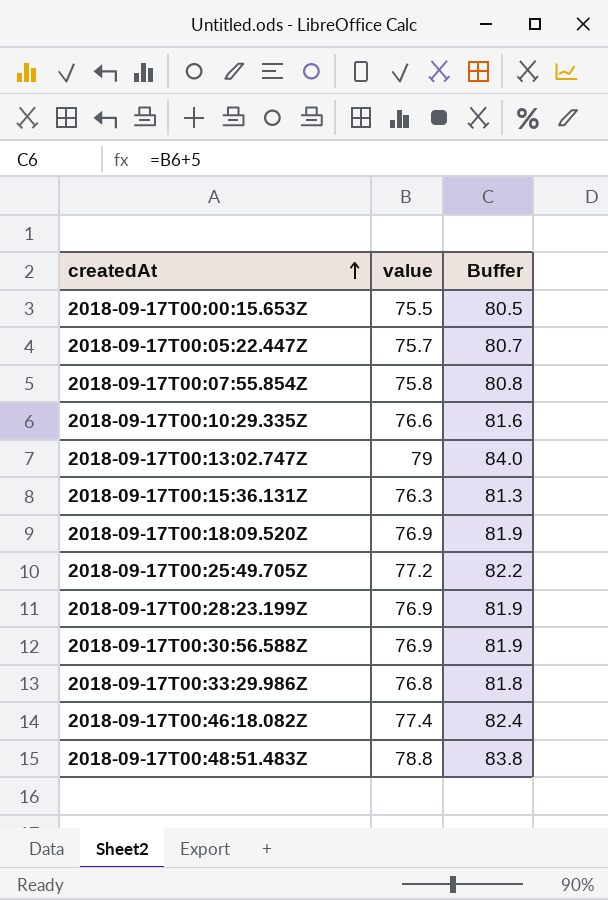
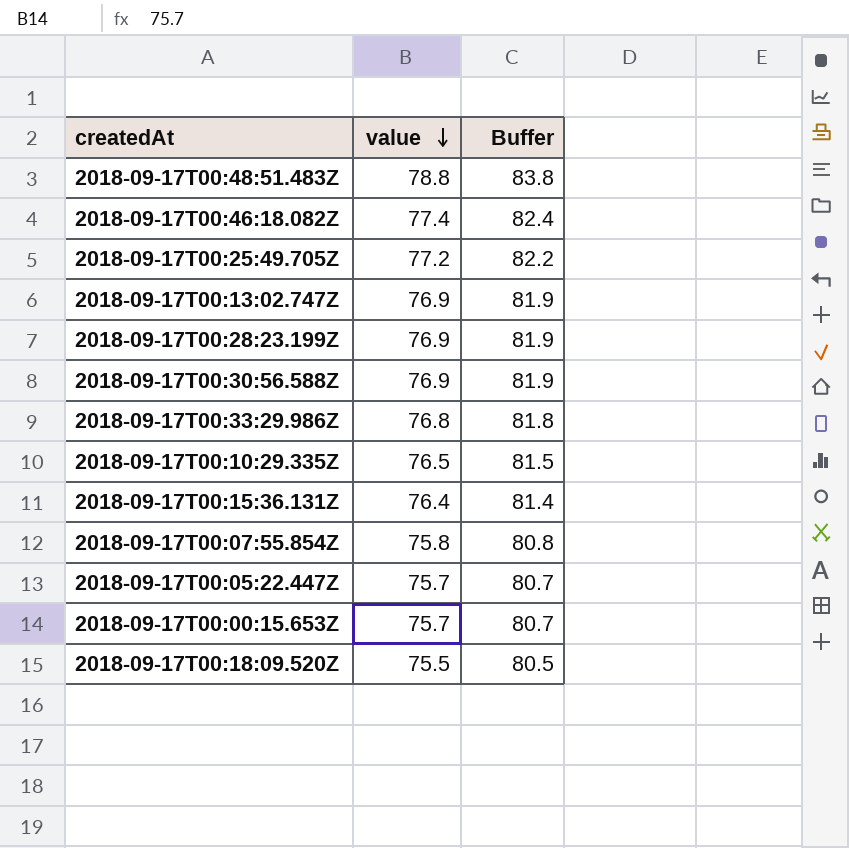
row order: createdAt ascending -> value descending
2018-09-17T00:13:02.747Z | value: 79 -> 76.9
2018-09-17T00:13:02.747Z | Buffer: 84.0 -> 81.9
2018-09-17T00:10:29.335Z | value: 76.6 -> 76.5
2018-09-17T00:10:29.335Z | Buffer: 81.6 -> 81.5
2018-09-17T00:15:36.131Z | value: 76.3 -> 76.4
2018-09-17T00:15:36.131Z | Buffer: 81.3 -> 81.4
2018-09-17T00:00:15.653Z | value: 75.5 -> 75.7
2018-09-17T00:00:15.653Z | Buffer: 80.5 -> 80.7
2018-09-17T00:18:09.520Z | value: 76.9 -> 75.5
2018-09-17T00:18:09.520Z | Buffer: 81.9 -> 80.5

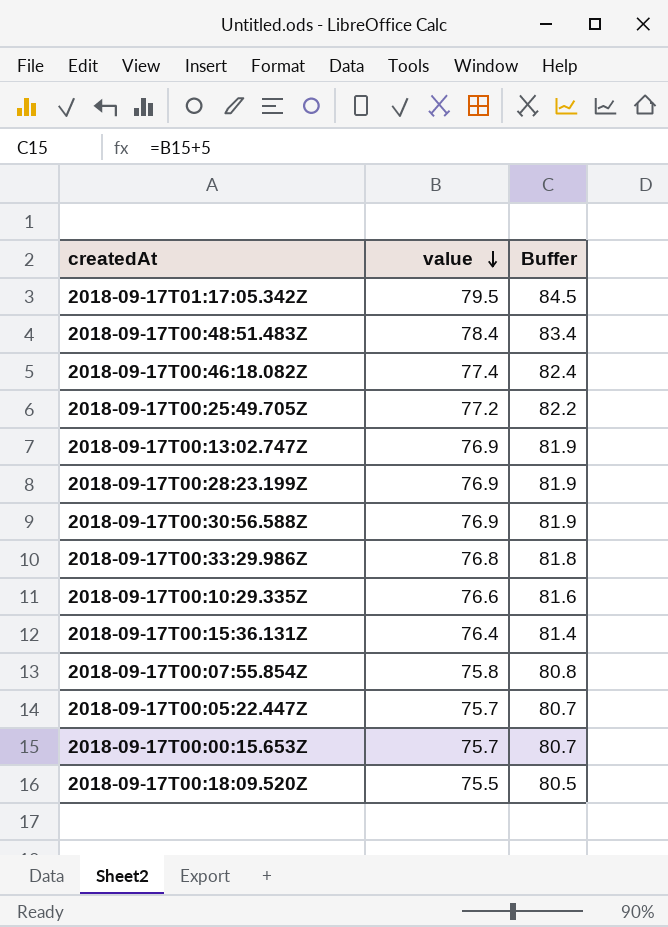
row 2018-09-17T01:17:05.342Z: none -> 79.5 | 84.5
2018-09-17T00:48:51.483Z | value: 78.8 -> 78.4
2018-09-17T00:48:51.483Z | Buffer: 83.8 -> 83.4
2018-09-17T00:10:29.335Z | value: 76.5 -> 76.6
2018-09-17T00:10:29.335Z | Buffer: 81.5 -> 81.6

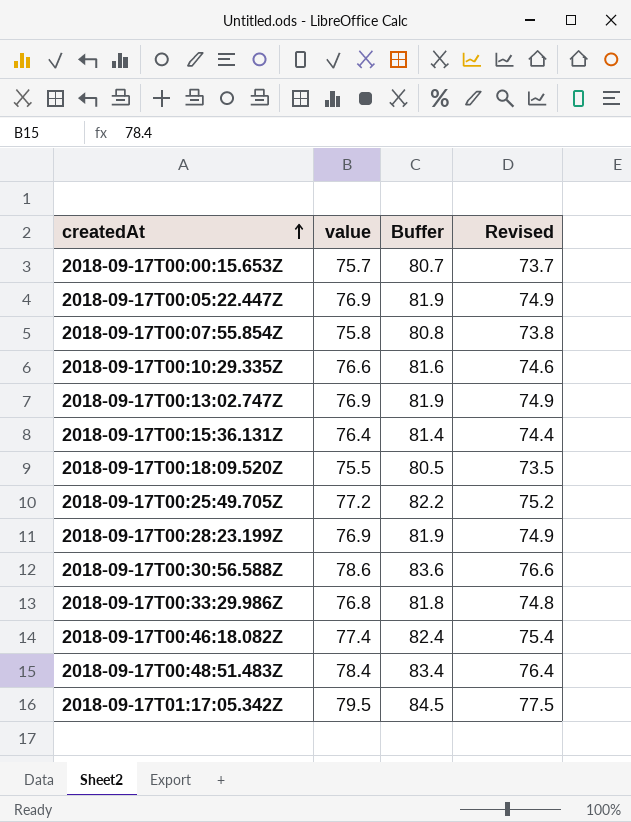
row order: value descending -> createdAt ascending
column Revised | formula: none -> [value] - 2
2018-09-17T00:05:22.447Z | value: 75.7 -> 76.9
2018-09-17T00:05:22.447Z | Buffer: 80.7 -> 81.9
2018-09-17T00:30:56.588Z | value: 76.9 -> 78.6
2018-09-17T00:30:56.588Z | Buffer: 81.9 -> 83.6

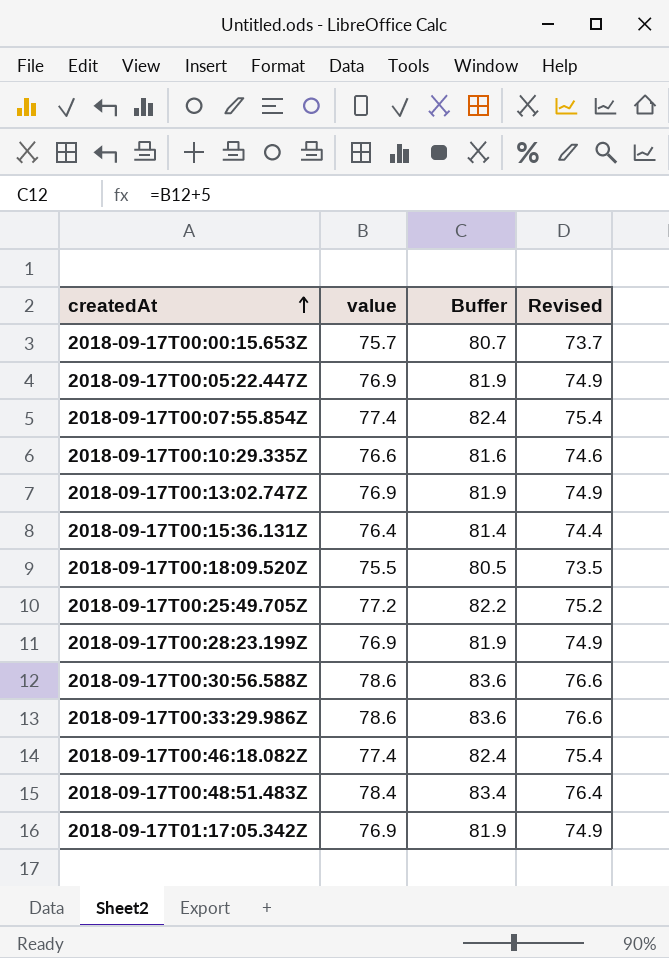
2018-09-17T00:07:55.854Z | value: 75.8 -> 77.4
2018-09-17T00:07:55.854Z | Buffer: 80.8 -> 82.4
2018-09-17T00:07:55.854Z | Revised: 73.8 -> 75.4
2018-09-17T00:33:29.986Z | value: 76.8 -> 78.6
2018-09-17T00:33:29.986Z | Buffer: 81.8 -> 83.6
2018-09-17T00:33:29.986Z | Revised: 74.8 -> 76.6
2018-09-17T01:17:05.342Z | value: 79.5 -> 76.9
2018-09-17T01:17:05.342Z | Buffer: 84.5 -> 81.9
2018-09-17T01:17:05.342Z | Revised: 77.5 -> 74.9

